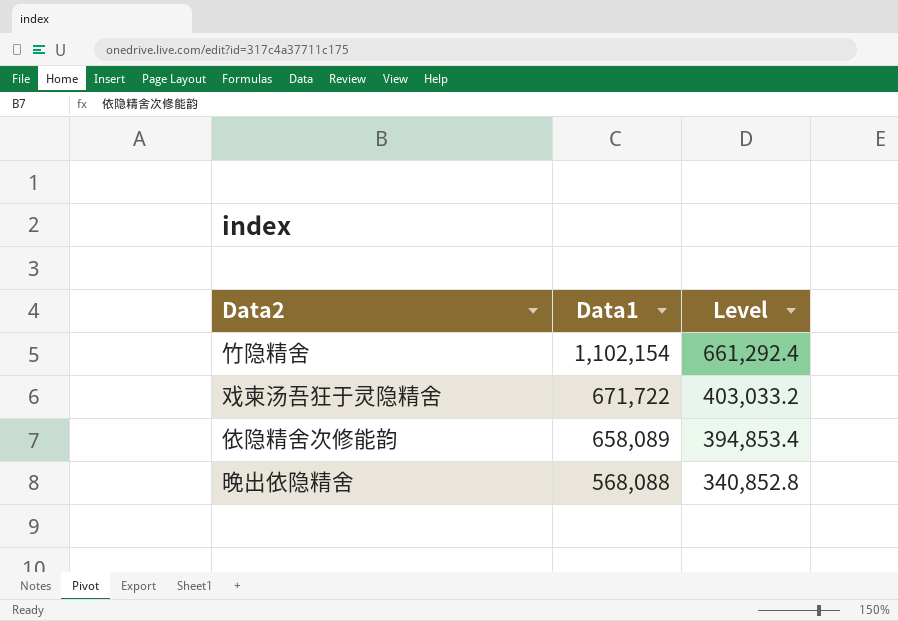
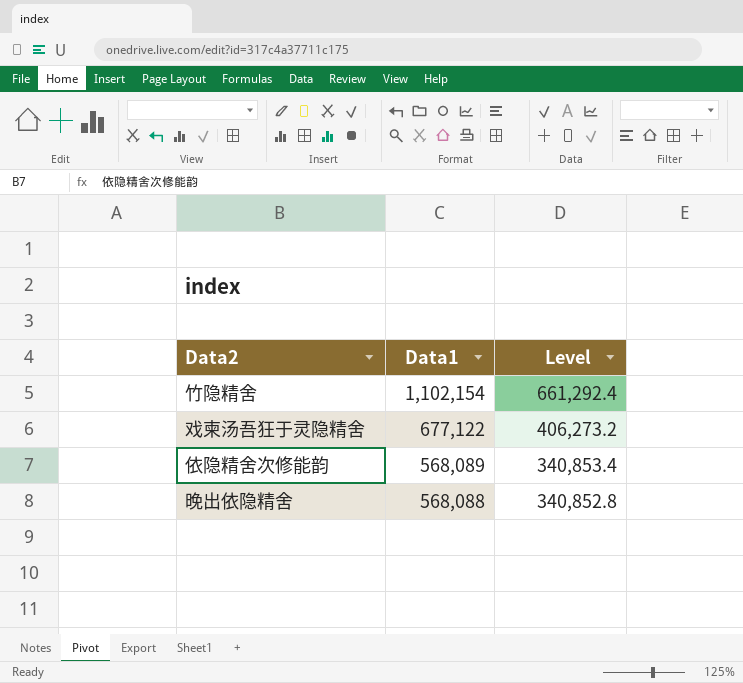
戏柬汤吾狂于灵隐精舍 | Data1: 671,722 -> 677,122
戏柬汤吾狂于灵隐精舍 | Level: 403,033.2 -> 406,273.2
依隐精舍次修能韵 | Data1: 658,089 -> 568,089
依隐精舍次修能韵 | Level: 394,853.4 -> 340,853.4

